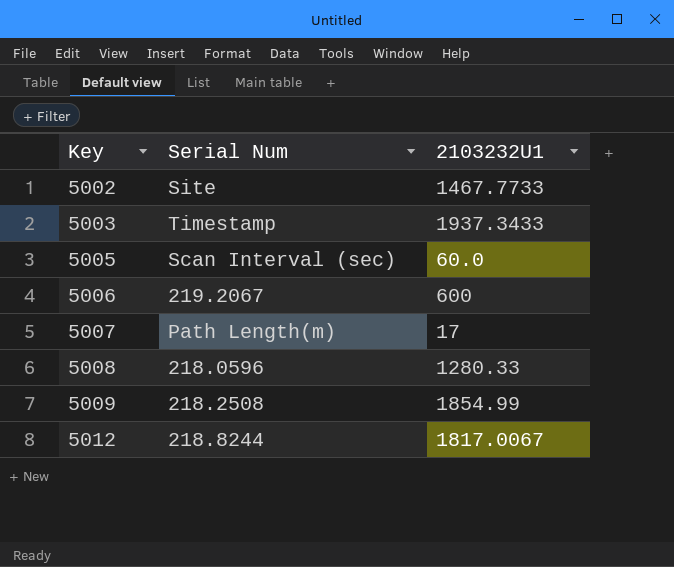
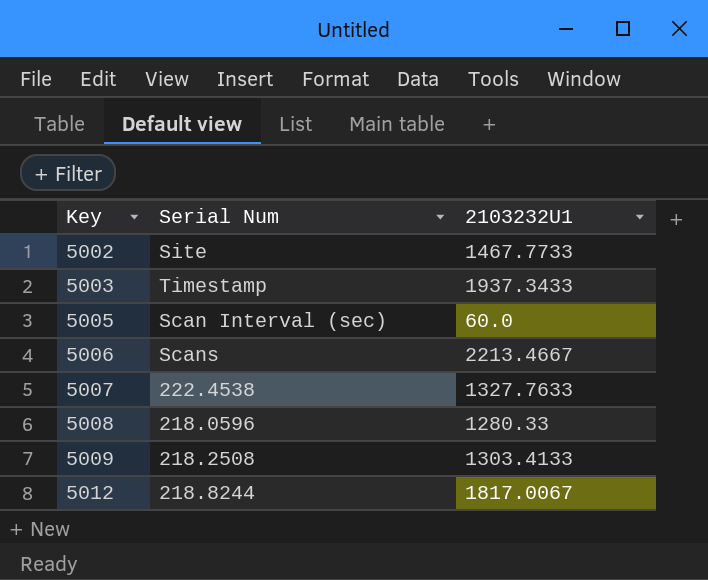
5006 | Serial Num: 219.2067 -> Scans
5006 | 2103232U1: 600 -> 2213.4667
5007 | Serial Num: Path Length(m) -> 222.4538
5007 | 2103232U1: 17 -> 1327.7633
5009 | 2103232U1: 1854.99 -> 1303.4133

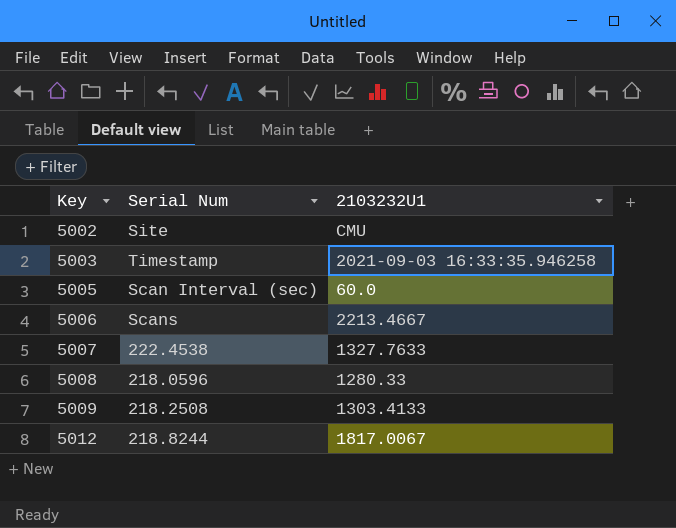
5002 | 2103232U1: 1467.7733 -> CMU
5003 | 2103232U1: 1937.3433 -> 2021-09-03 16:33:35.946258

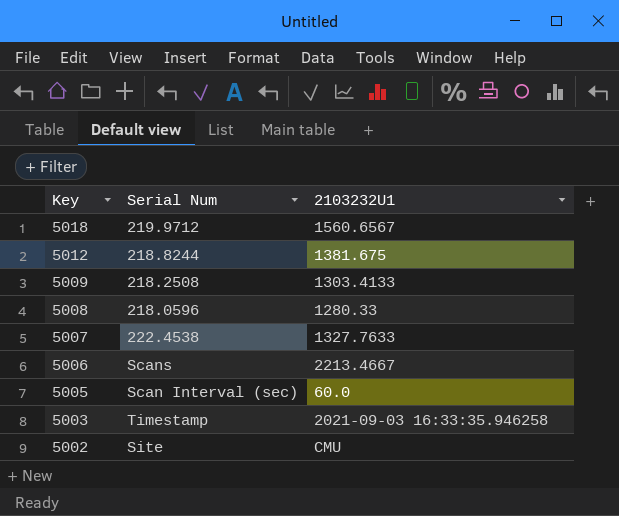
row order: Key ascending -> Key descending
row 5018: none -> 219.9712 | 1560.6567
5012 | 2103232U1: 1817.0067 -> 1381.675

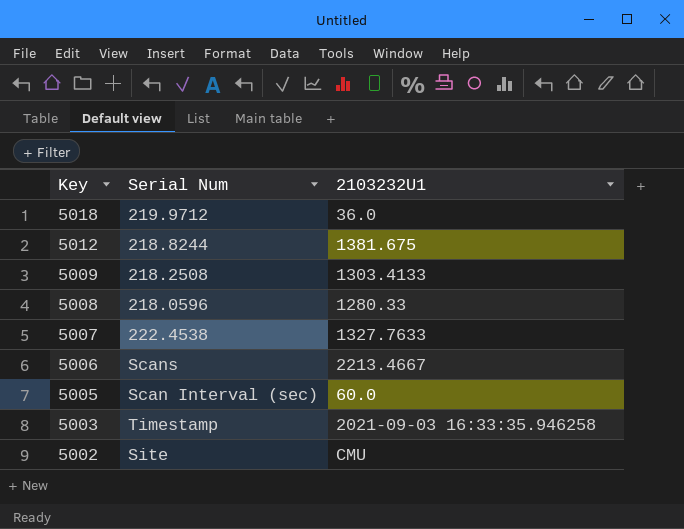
5018 | 2103232U1: 1560.6567 -> 36.0

